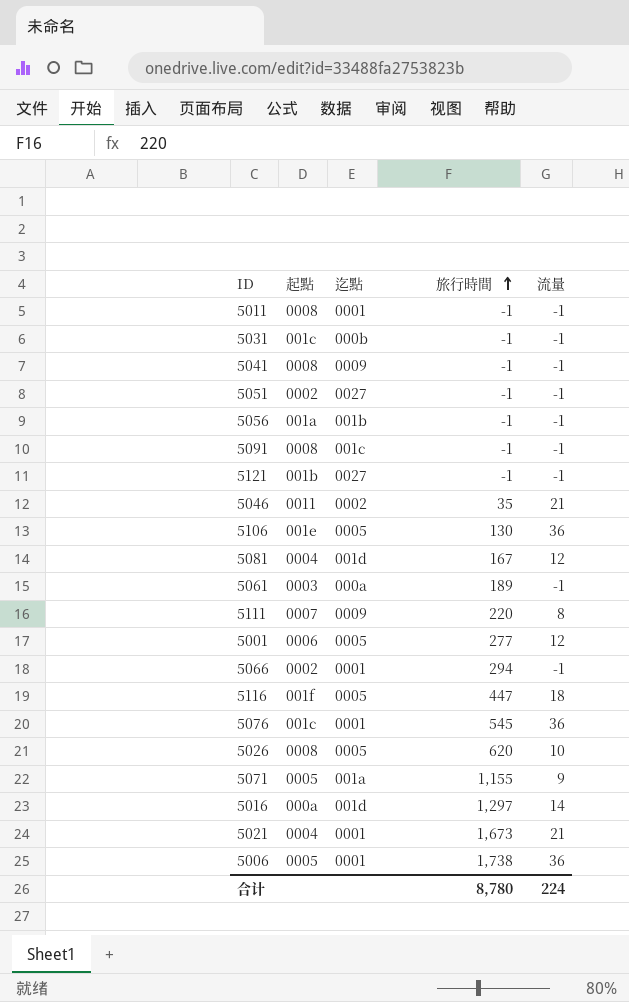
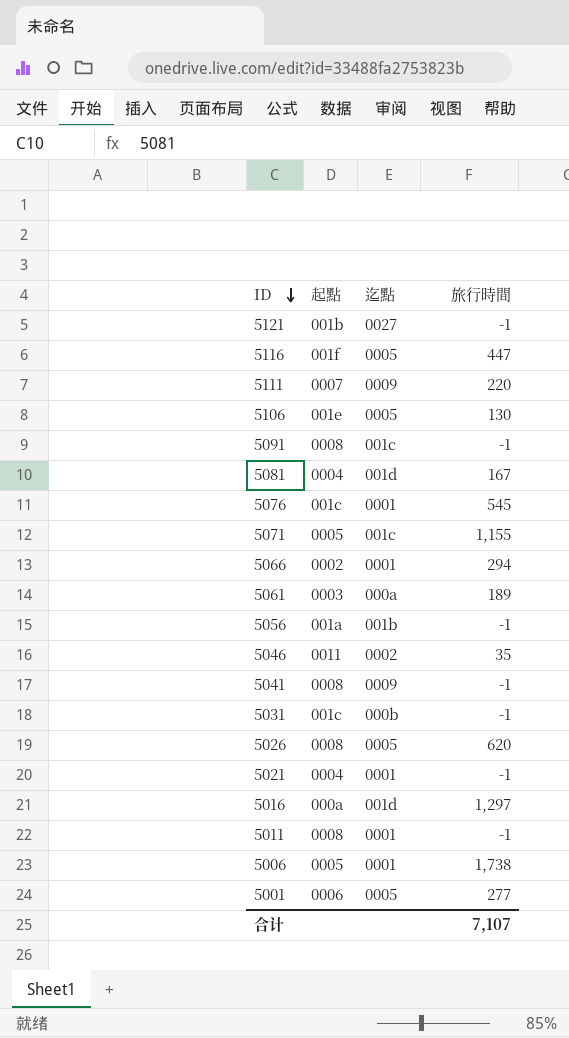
row order: 旅行時間 ascending -> ID descending
column 流量 | position: 5 -> none
row 5051: 0002 | 0027 | -1 | -1 -> none
5071 | 迄點: 001a -> 001c
5021 | 旅行時間: 1,673 -> -1
合计 | 旅行時間: 8,780 -> 7,107

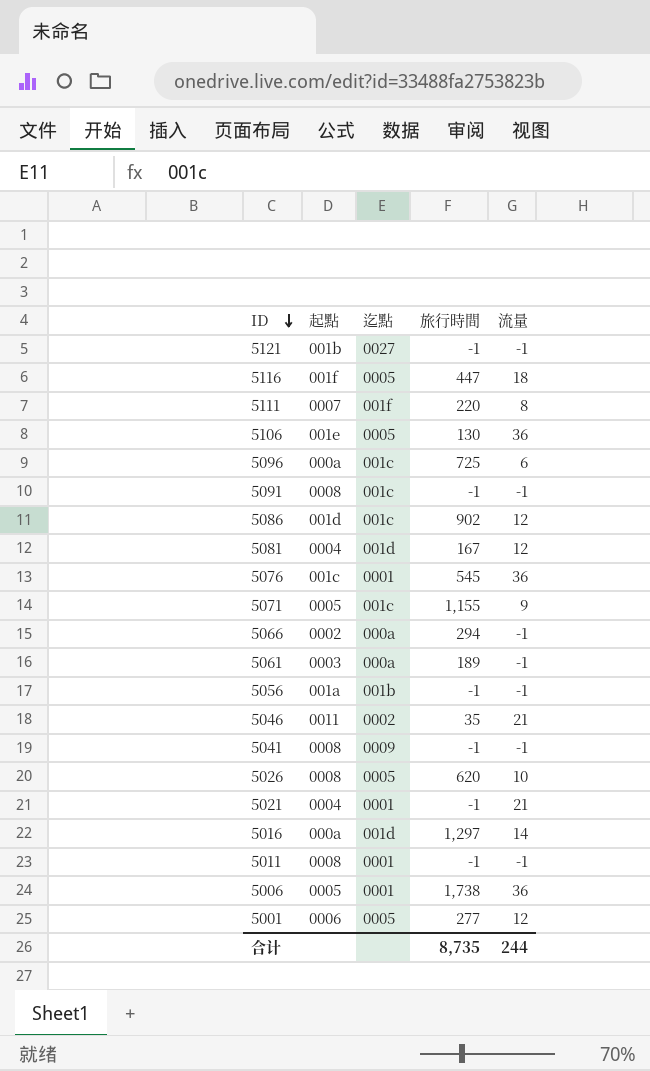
column 流量 | position: none -> 5
row 5031: 001c | 000b | -1 -> none
5111 | 迄點: 0009 -> 001f
row 5096: none -> 000a | 001c | 725 | 6
row 5086: none -> 001d | 001c | 902 | 12
5066 | 迄點: 0001 -> 000a
合计 | 旅行時間: 7,107 -> 8,735

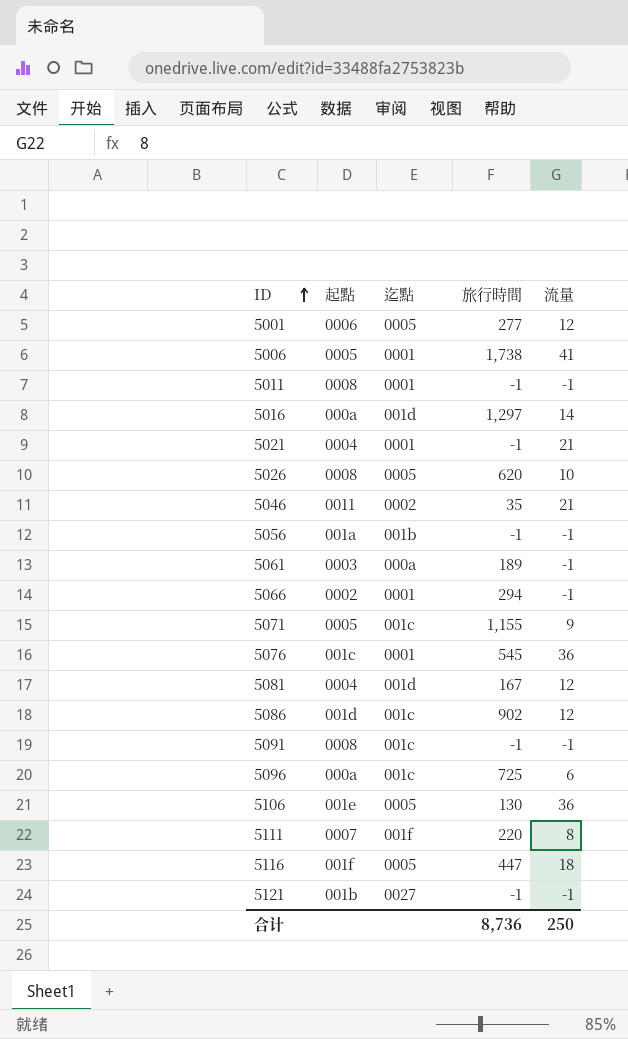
row order: ID descending -> ID ascending
row 5041: 0008 | 0009 | -1 | -1 -> none
5006 | 流量: 36 -> 41
5066 | 迄點: 000a -> 0001
合计 | 旅行時間: 8,735 -> 8,736
合计 | 流量: 244 -> 250

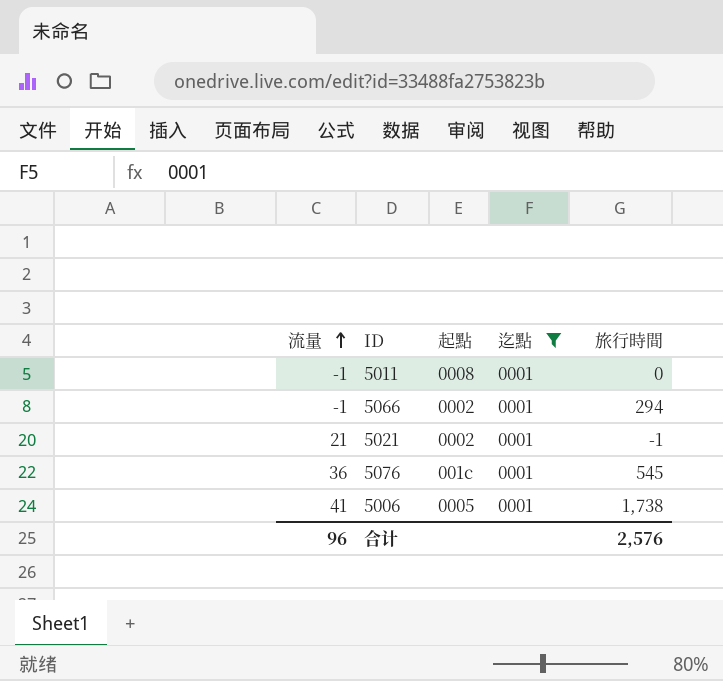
filter: none -> 迄點 = 0001
row order: ID ascending -> 流量 ascending
column 流量 | position: 5 -> 1
5011 | 旅行時間: -1 -> 0
5021 | 起點: 0004 -> 0002
合计 | 流量: 250 -> 96
合计 | 旅行時間: 8,736 -> 2,576

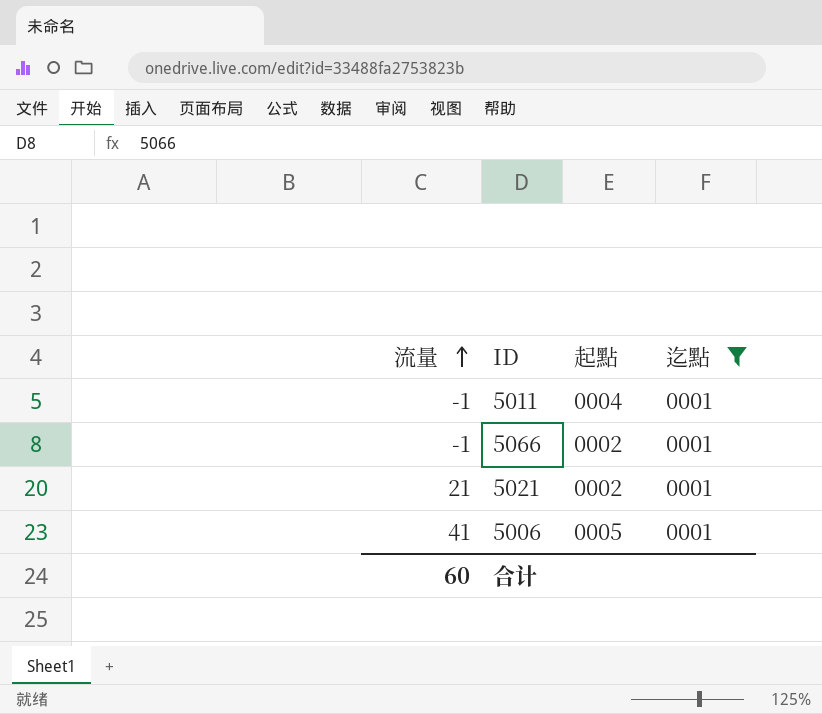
column 旅行時間 | position: 5 -> none
row 5076: 36 | 001c | 0001 | 545 -> none
5011 | 起點: 0008 -> 0004
合计 | 流量: 96 -> 60

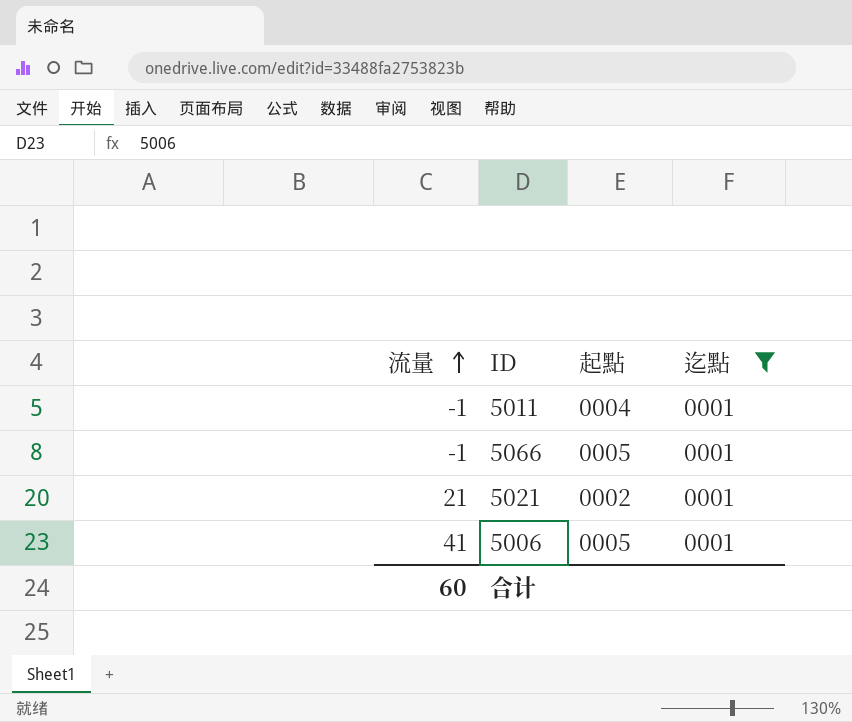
5066 | 起點: 0002 -> 0005

